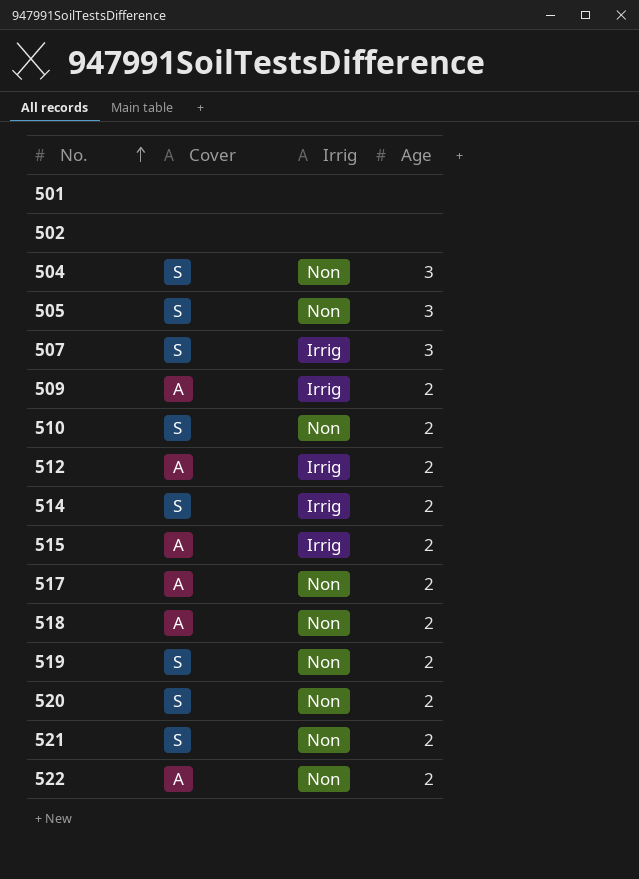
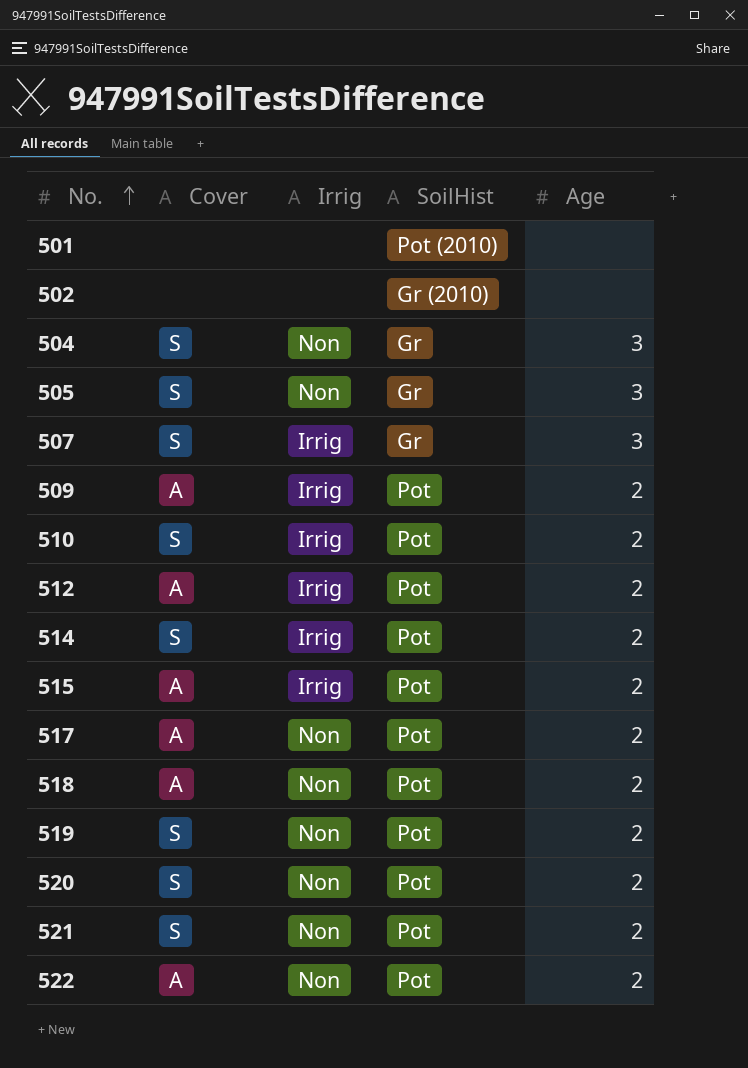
column SoilHist | position: none -> 4
510 | Irrig: Non -> Irrig

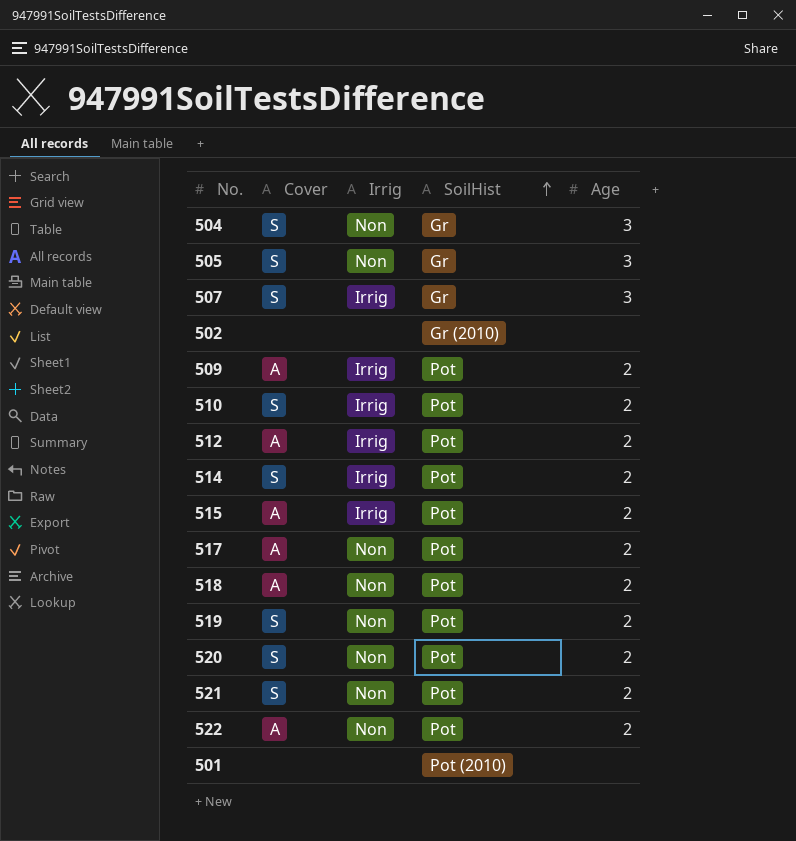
row order: No. ascending -> SoilHist ascending

